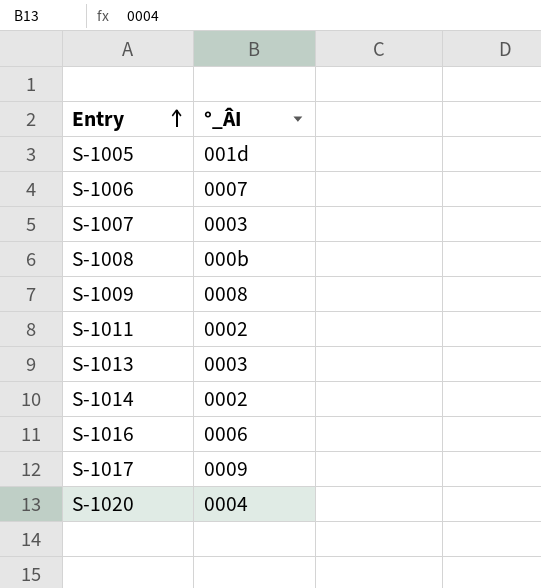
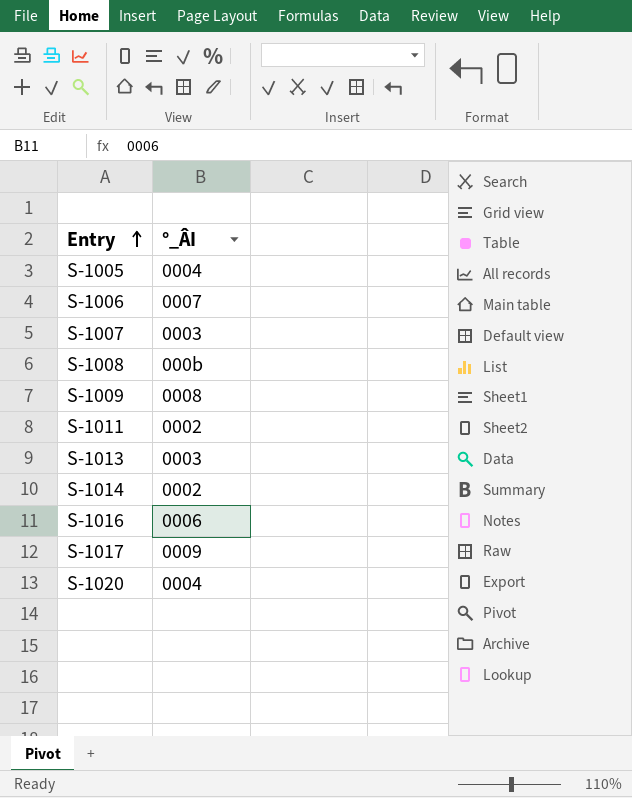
S-1005 | °_ÂI: 001d -> 0004

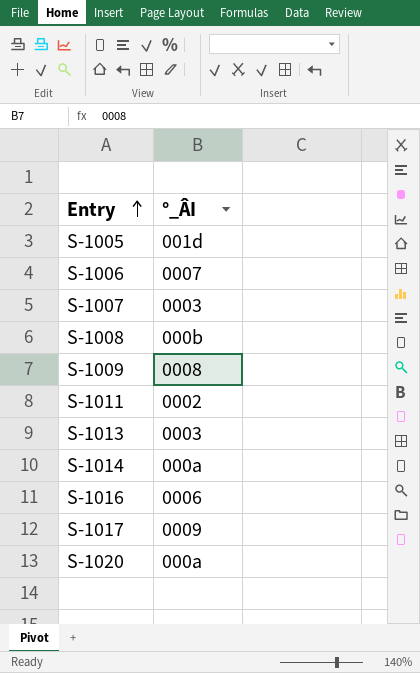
S-1005 | °_ÂI: 0004 -> 001d
S-1014 | °_ÂI: 0002 -> 000a
S-1020 | °_ÂI: 0004 -> 000a

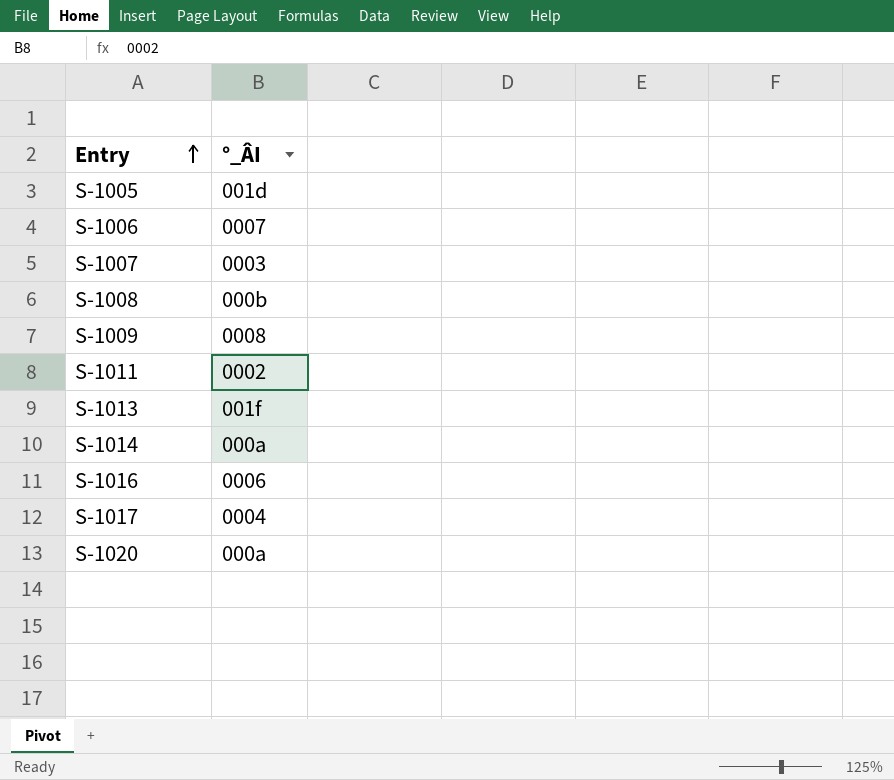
S-1013 | °_ÂI: 0003 -> 001f
S-1017 | °_ÂI: 0009 -> 0004

